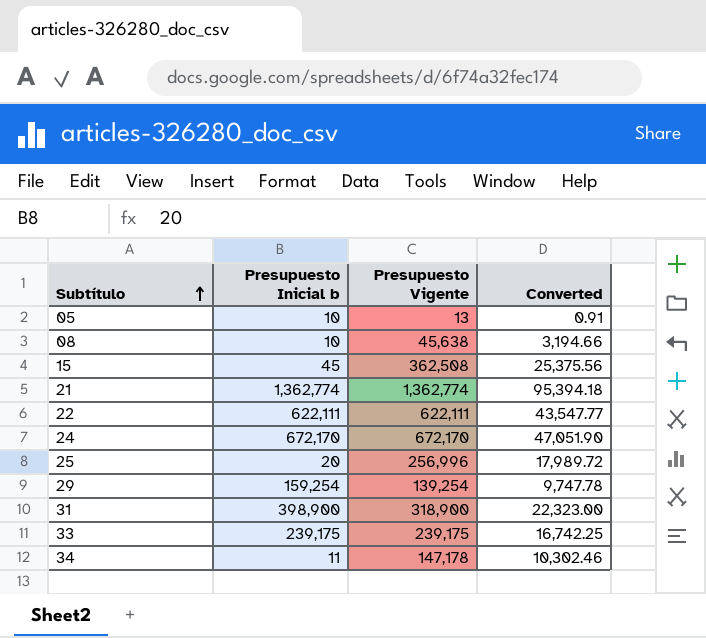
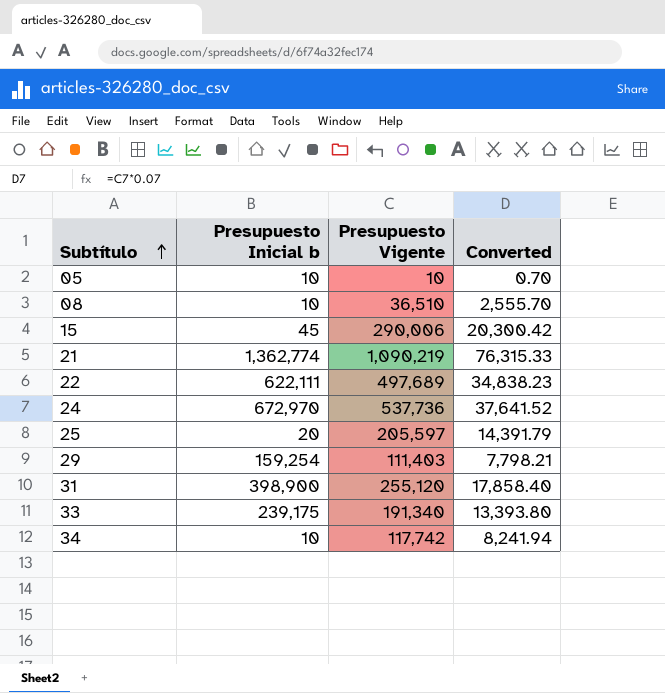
05 | Presupuesto Vigente: 13 -> 10
05 | Converted: 0.91 -> 0.70
08 | Presupuesto Vigente: 45,638 -> 36,510
08 | Converted: 3,194.66 -> 2,555.70
15 | Presupuesto Vigente: 362,508 -> 290,006
15 | Converted: 25,375.56 -> 20,300.42
21 | Presupuesto Vigente: 1,362,774 -> 1,090,219
21 | Converted: 95,394.18 -> 76,315.33
22 | Presupuesto Vigente: 622,111 -> 497,689
22 | Converted: 43,547.77 -> 34,838.23
24 | Presupuesto Inicial b: 672,170 -> 672,970
24 | Presupuesto Vigente: 672,170 -> 537,736
24 | Converted: 47,051.90 -> 37,641.52
25 | Presupuesto Vigente: 256,996 -> 205,597
25 | Converted: 17,989.72 -> 14,391.79
29 | Presupuesto Vigente: 139,254 -> 111,403
29 | Converted: 9,747.78 -> 7,798.21
31 | Presupuesto Vigente: 318,900 -> 255,120
31 | Converted: 22,323.00 -> 17,858.40
33 | Presupuesto Vigente: 239,175 -> 191,340
33 | Converted: 16,742.25 -> 13,393.80
34 | Presupuesto Inicial b: 11 -> 10
34 | Presupuesto Vigente: 147,178 -> 117,742
34 | Converted: 10,302.46 -> 8,241.94

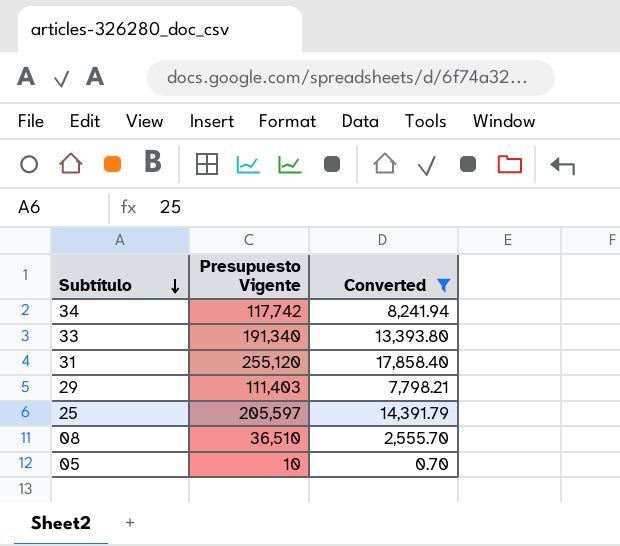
filter: none -> Converted <= 17,858.40
row order: Subtítulo ascending -> Subtítulo descending
column Presupuesto Inicial b | position: 2 -> none

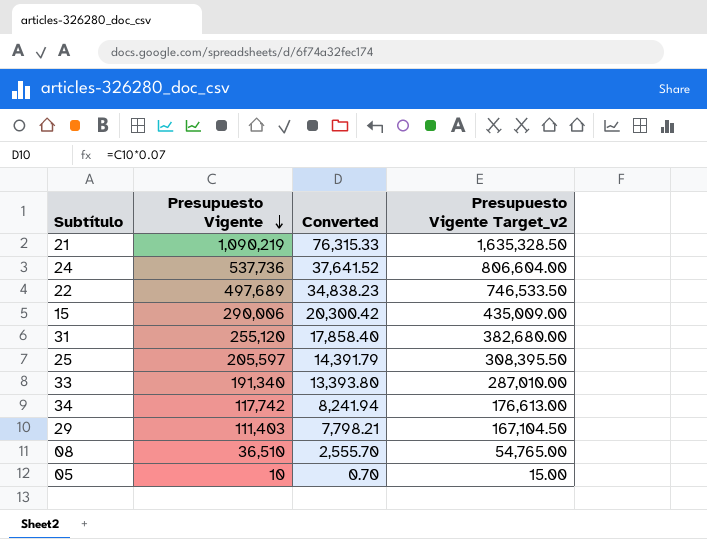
filter: Converted <= 17,858.40 -> none
row order: Subtítulo descending -> Presupuesto Vigente descending
column Presupuesto Vigente Target_v2 | formula: none -> [Presupuesto Vigente] * 1.5

